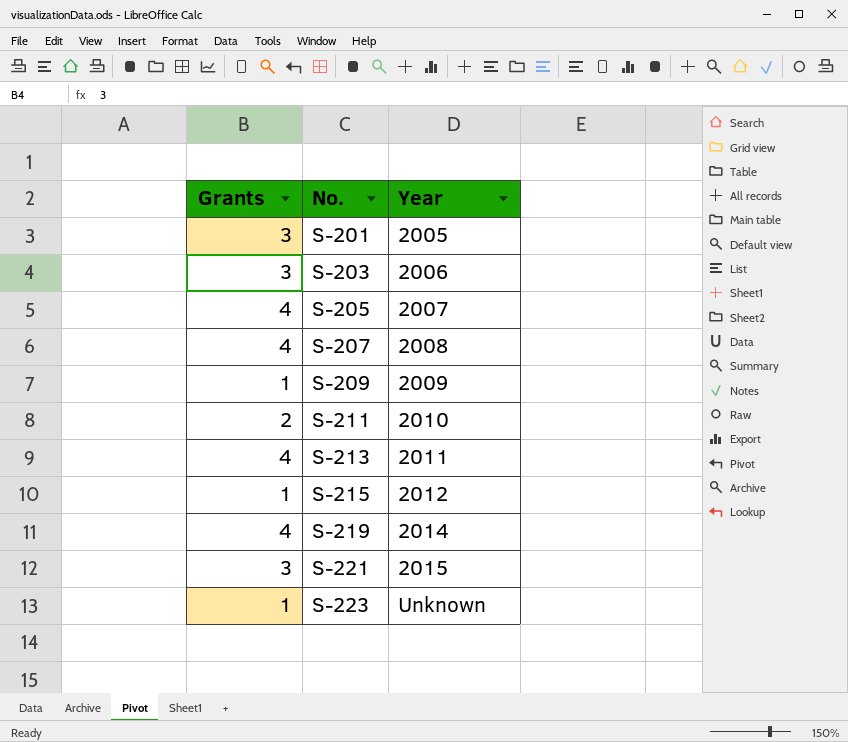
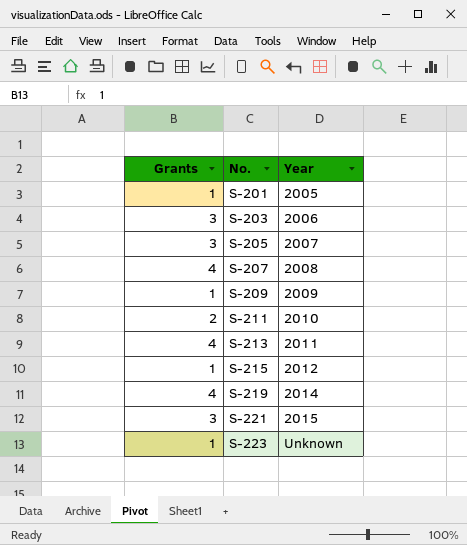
S-201 | Grants: 3 -> 1
S-205 | Grants: 4 -> 3

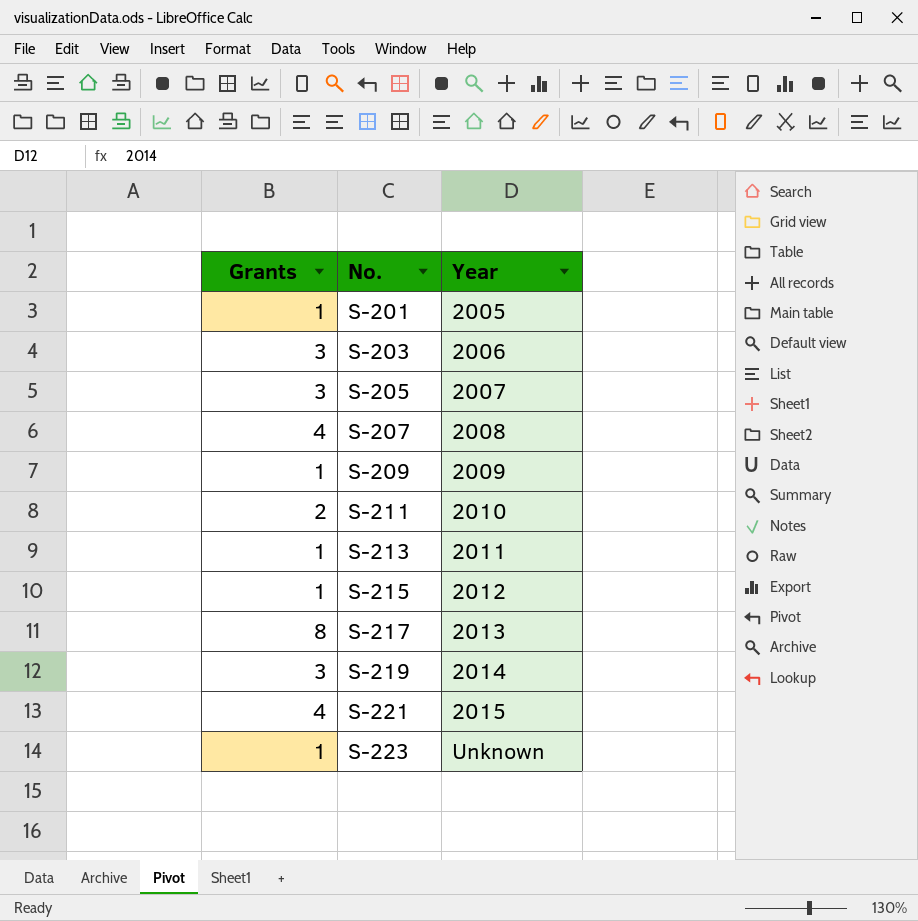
S-213 | Grants: 4 -> 1
row S-217: none -> 8 | 2013
S-219 | Grants: 4 -> 3
S-221 | Grants: 3 -> 4

